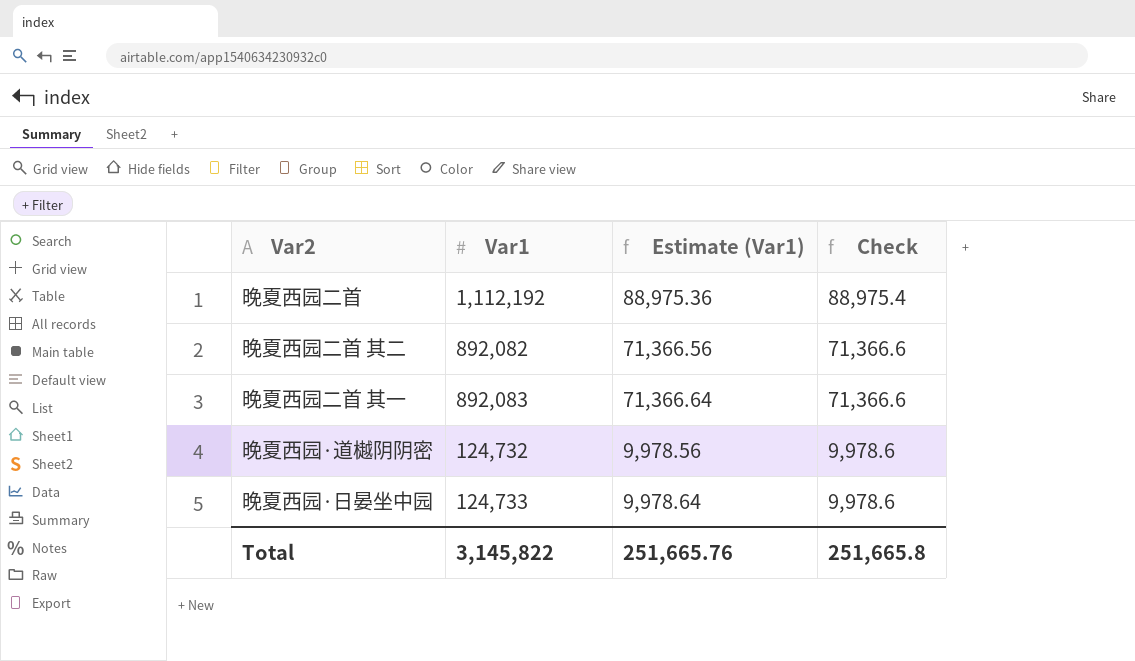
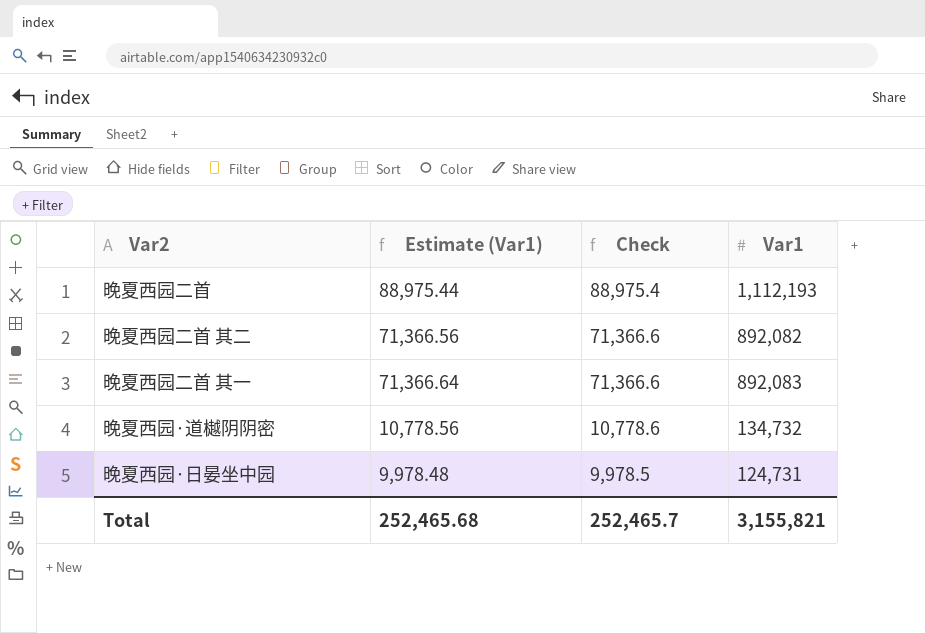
column Var1 | position: 2 -> 4
晚夏西园二首 | Estimate (Var1): 88,975.36 -> 88,975.44
晚夏西园二首 | Var1: 1,112,192 -> 1,112,193
晚夏西园·道樾阴阴密 | Estimate (Var1): 9,978.56 -> 10,778.56
晚夏西园·道樾阴阴密 | Check: 9,978.6 -> 10,778.6
晚夏西园·道樾阴阴密 | Var1: 124,732 -> 134,732
晚夏西园·日晏坐中园 | Estimate (Var1): 9,978.64 -> 9,978.48
晚夏西园·日晏坐中园 | Check: 9,978.6 -> 9,978.5
晚夏西园·日晏坐中园 | Var1: 124,733 -> 124,731
Total | Estimate (Var1): 251,665.76 -> 252,465.68
Total | Check: 251,665.8 -> 252,465.7
Total | Var1: 3,145,822 -> 3,155,821

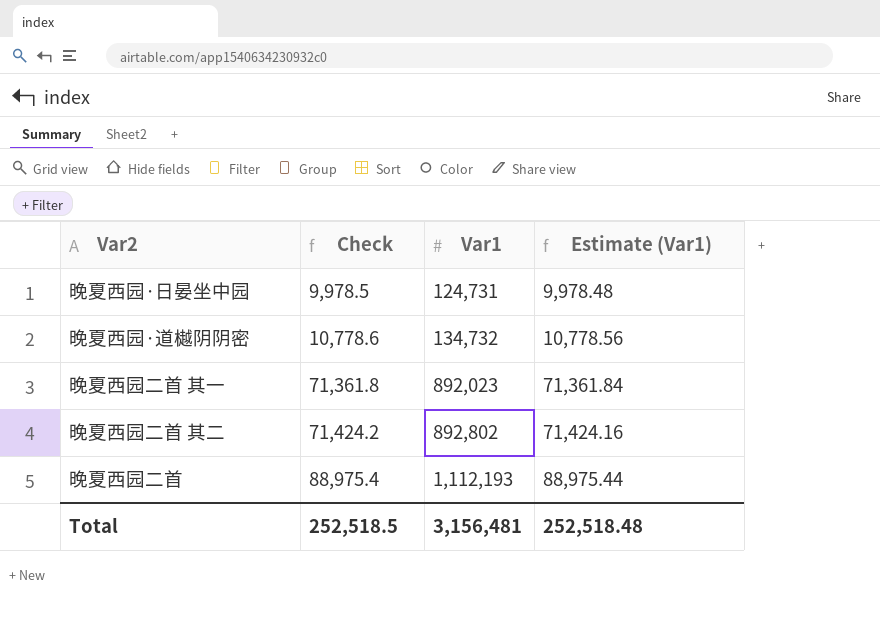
row order: Check descending -> Check ascending
column Estimate (Var1) | position: 2 -> 4
晚夏西园二首 其一 | Check: 71,366.6 -> 71,361.8
晚夏西园二首 其一 | Var1: 892,083 -> 892,023
晚夏西园二首 其一 | Estimate (Var1): 71,366.64 -> 71,361.84
晚夏西园二首 其二 | Check: 71,366.6 -> 71,424.2
晚夏西园二首 其二 | Var1: 892,082 -> 892,802
晚夏西园二首 其二 | Estimate (Var1): 71,366.56 -> 71,424.16
Total | Check: 252,465.7 -> 252,518.5
Total | Var1: 3,155,821 -> 3,156,481
Total | Estimate (Var1): 252,465.68 -> 252,518.48

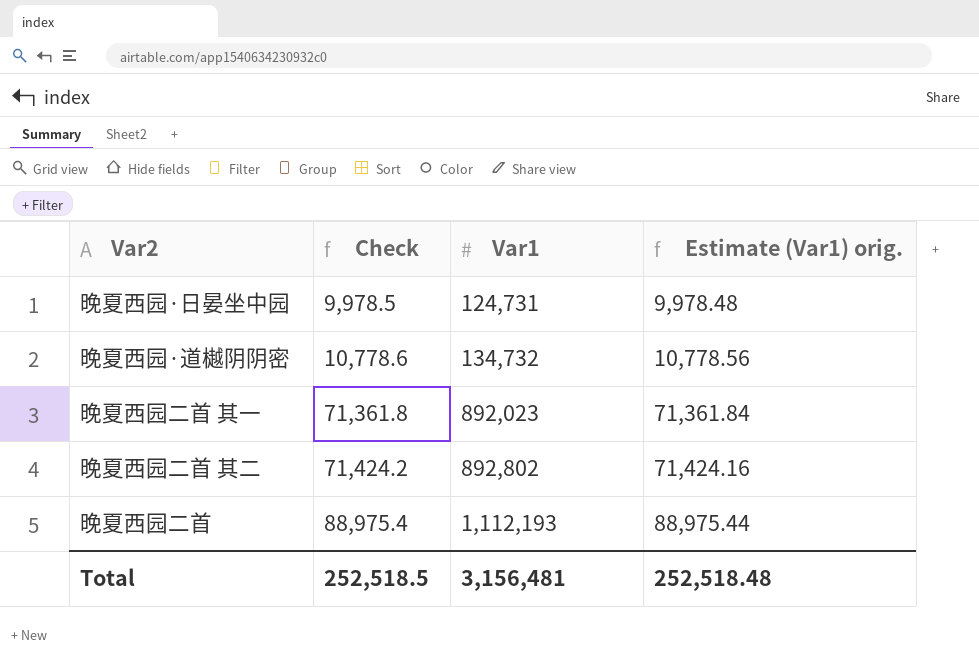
column name: Estimate (Var1) -> Estimate (Var1) orig.

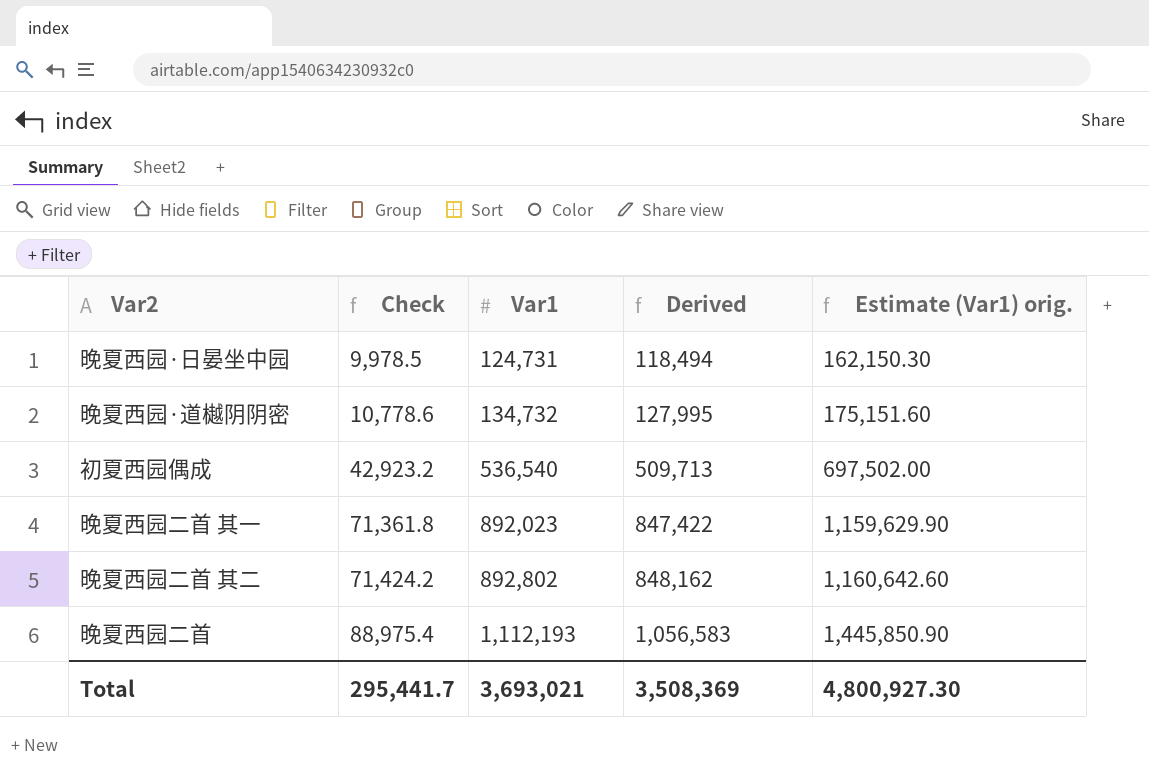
column Derived | formula: none -> [Var1] * 0.95
column Estimate (Var1) orig. | formula: [Var1] * 0.08 -> [Var1] * 1.3
row 初夏西园偶成: none -> 42,923.2 | 536,540 | 509,713 | 697,502.00
Total | Check: 252,518.5 -> 295,441.7
Total | Var1: 3,156,481 -> 3,693,021
Total | Estimate (Var1) orig.: 252,518.48 -> 4,800,927.30

